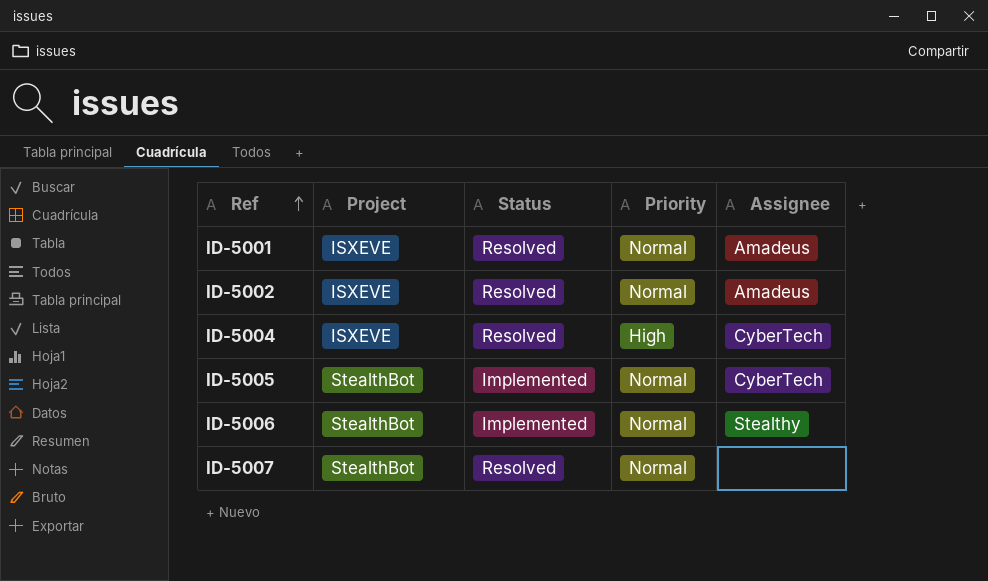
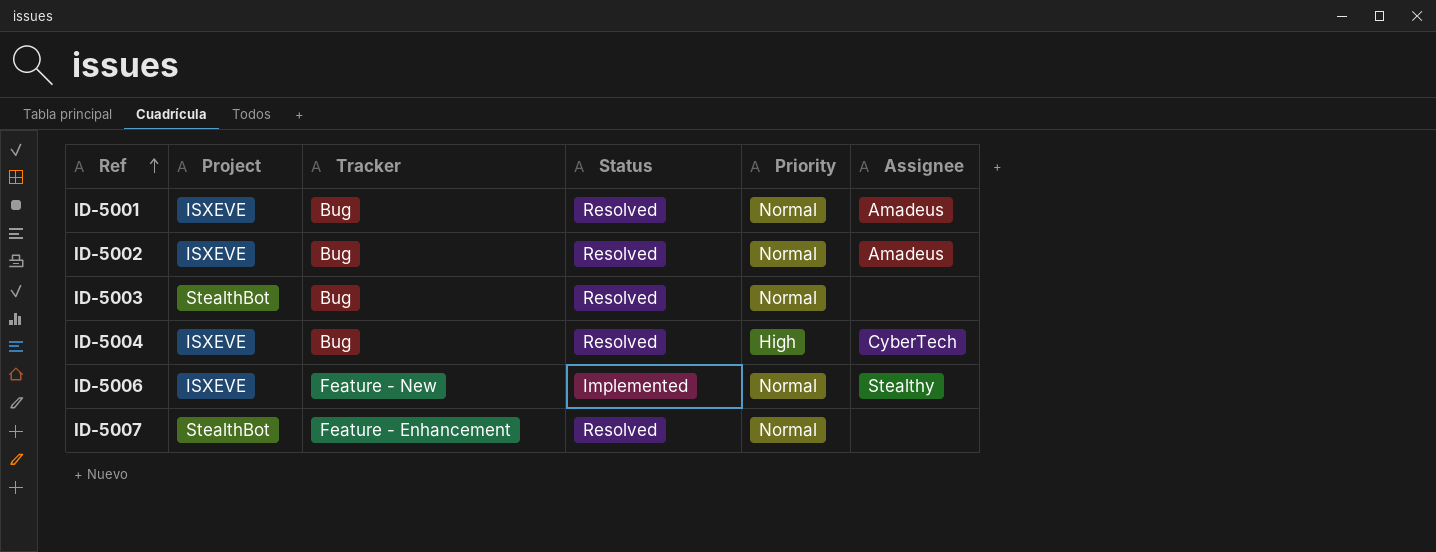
column Tracker | position: none -> 3
row ID-5005: StealthBot | Implemented | Normal | CyberTech -> none
row ID-5003: none -> StealthBot | Bug | Resolved | Normal | none
ID-5006 | Project: StealthBot -> ISXEVE

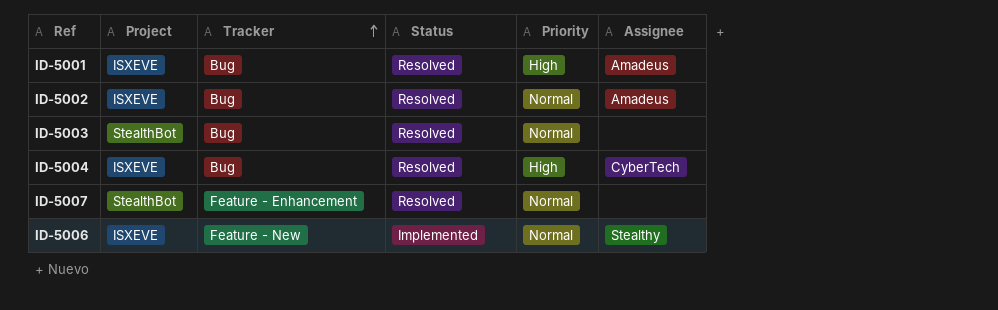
row order: Ref ascending -> Tracker ascending
ID-5001 | Priority: Normal -> High

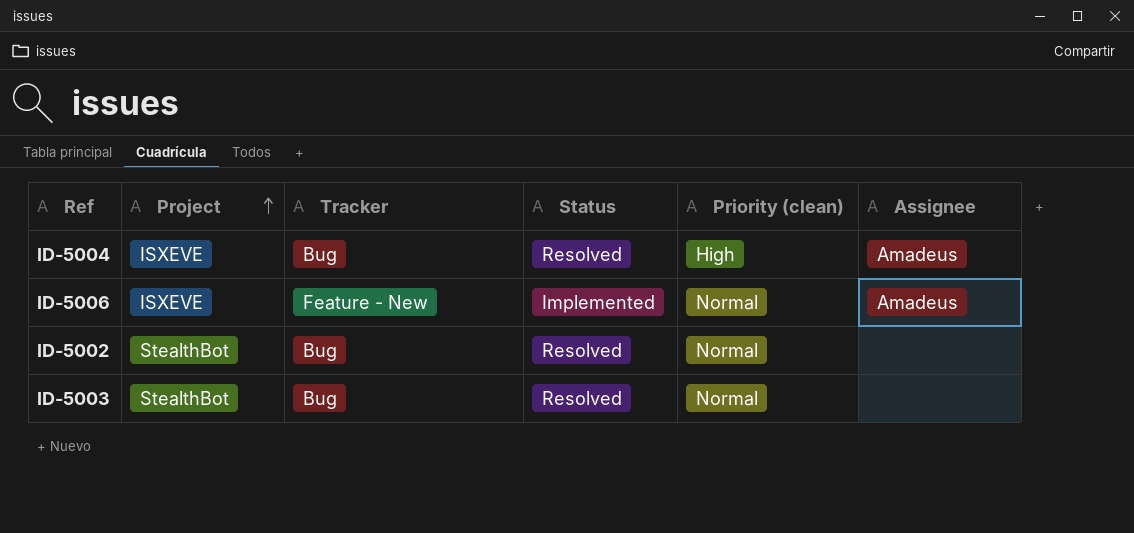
row order: Tracker ascending -> Project ascending
column name: Priority -> Priority (clean)
row ID-5001: ISXEVE | Bug | Resolved | High | Amadeus -> none
row ID-5007: StealthBot | Feature - Enhancement | Resolved | Normal | none -> none
ID-5004 | Assignee: CyberTech -> Amadeus
ID-5006 | Assignee: Stealthy -> Amadeus
ID-5002 | Project: ISXEVE -> StealthBot
ID-5002 | Assignee: Amadeus -> none

